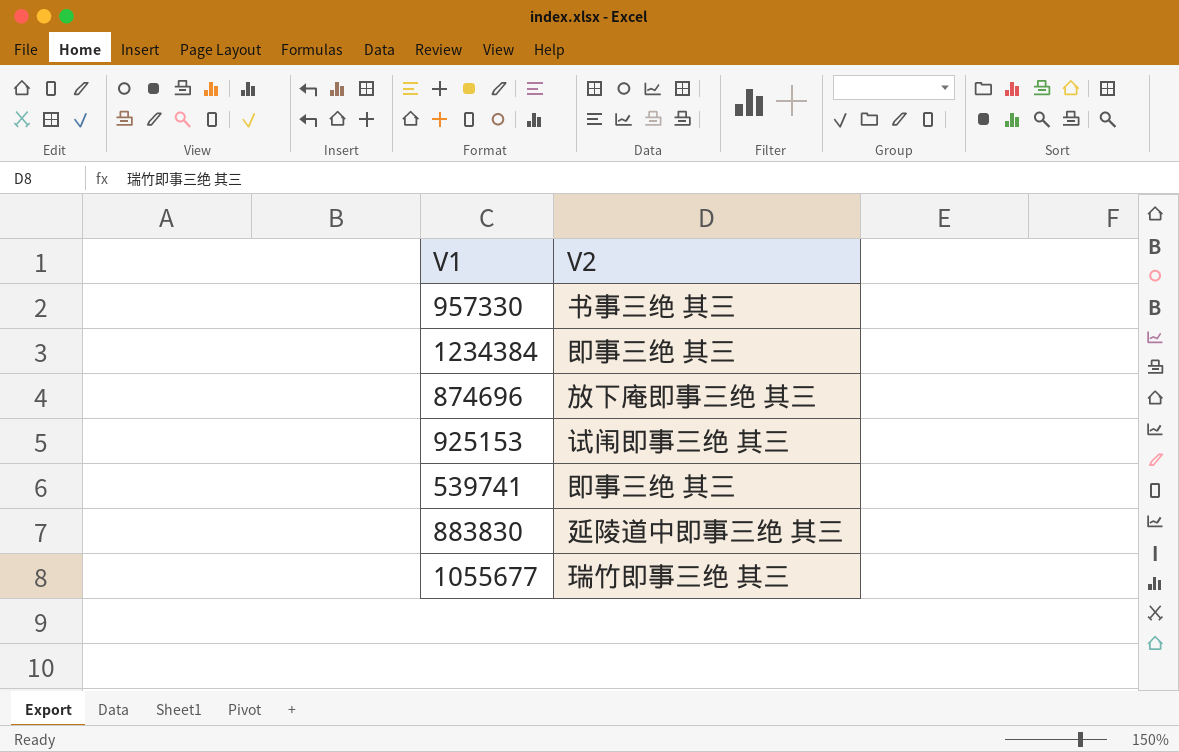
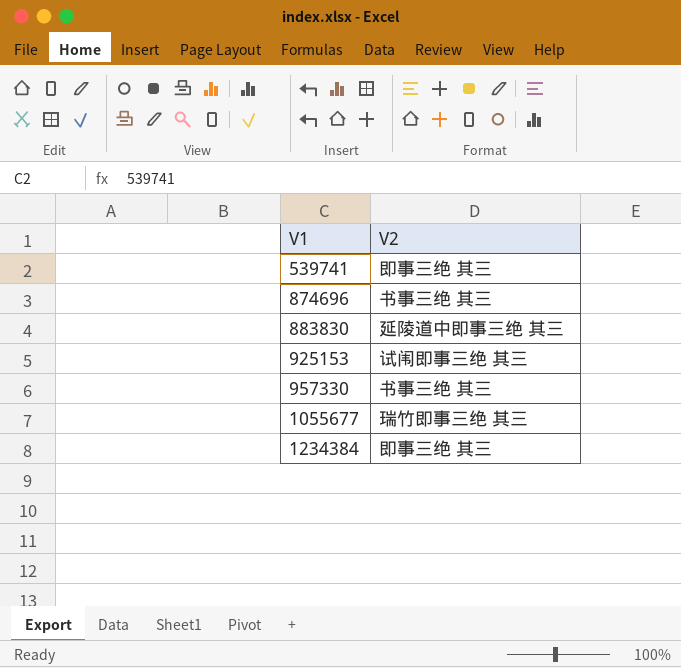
row order: none -> V1 ascending
874696 | V2: 放下庵即事三绝 其三 -> 书事三绝 其三

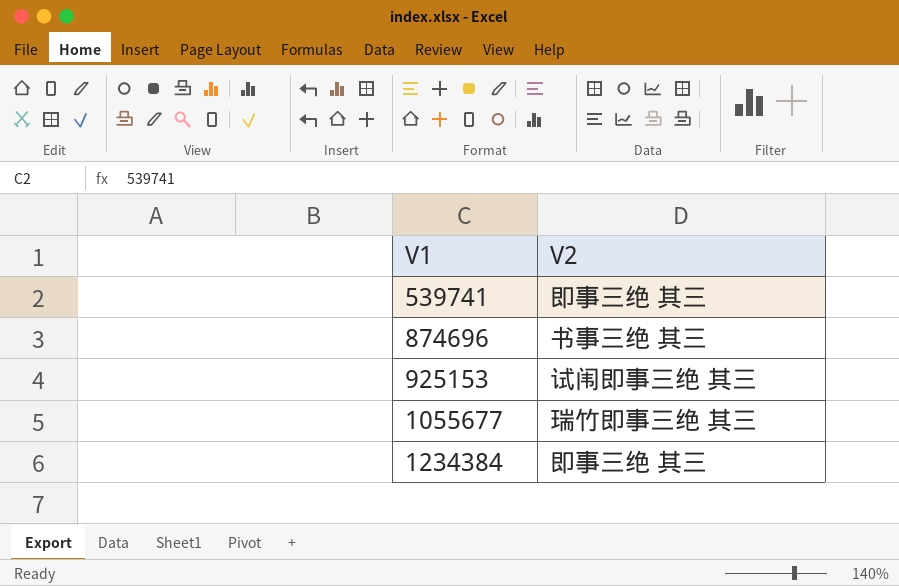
row 883830: 延陵道中即事三绝 其三 -> none
row 957330: 书事三绝 其三 -> none

